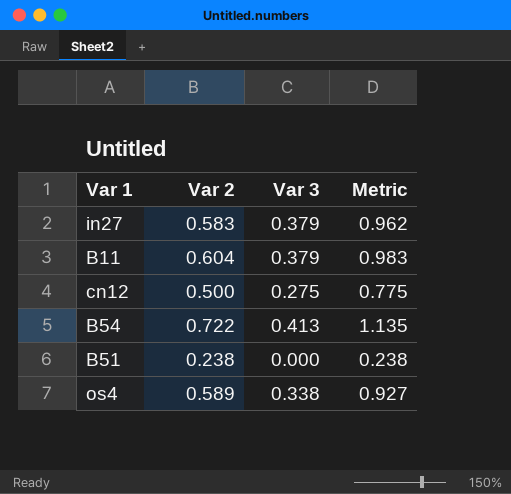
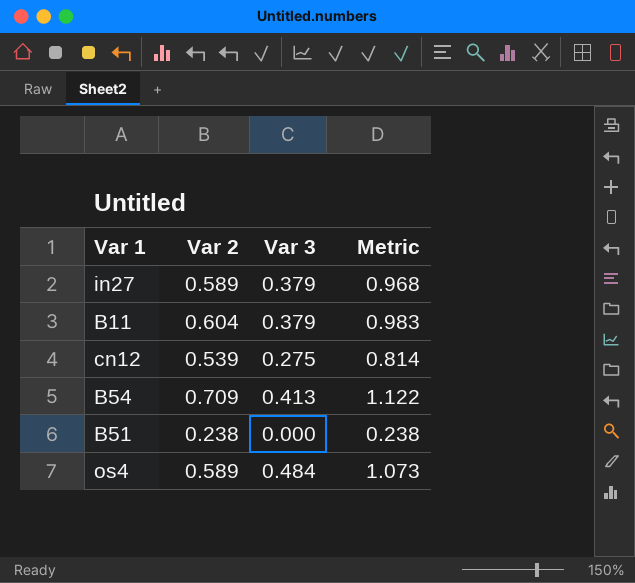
in27 | Var 2: 0.583 -> 0.589
in27 | Metric: 0.962 -> 0.968
cn12 | Var 2: 0.500 -> 0.539
cn12 | Metric: 0.775 -> 0.814
B54 | Var 2: 0.722 -> 0.709
B54 | Metric: 1.135 -> 1.122
os4 | Var 3: 0.338 -> 0.484
os4 | Metric: 0.927 -> 1.073

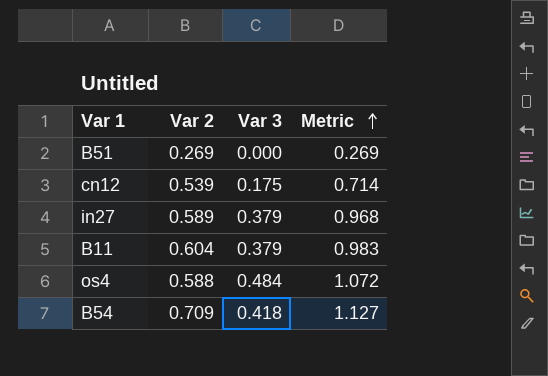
row order: none -> Metric ascending
B51 | Var 2: 0.238 -> 0.269
B51 | Metric: 0.238 -> 0.269
cn12 | Var 3: 0.275 -> 0.175
cn12 | Metric: 0.814 -> 0.714
os4 | Var 2: 0.589 -> 0.588
os4 | Metric: 1.073 -> 1.072
B54 | Var 3: 0.413 -> 0.418
B54 | Metric: 1.122 -> 1.127

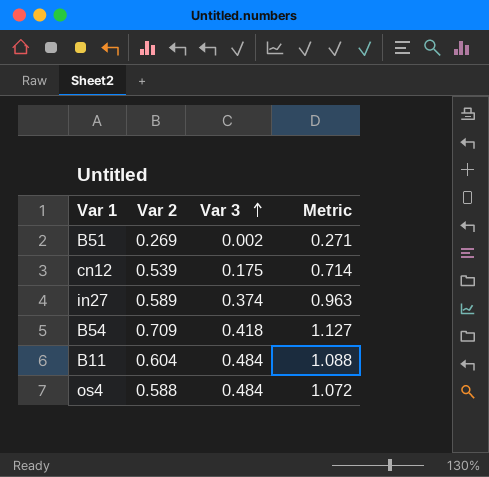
row order: Metric ascending -> Var 3 ascending
B51 | Var 3: 0.000 -> 0.002
B51 | Metric: 0.269 -> 0.271
in27 | Var 3: 0.379 -> 0.374
in27 | Metric: 0.968 -> 0.963
B11 | Var 3: 0.379 -> 0.484
B11 | Metric: 0.983 -> 1.088

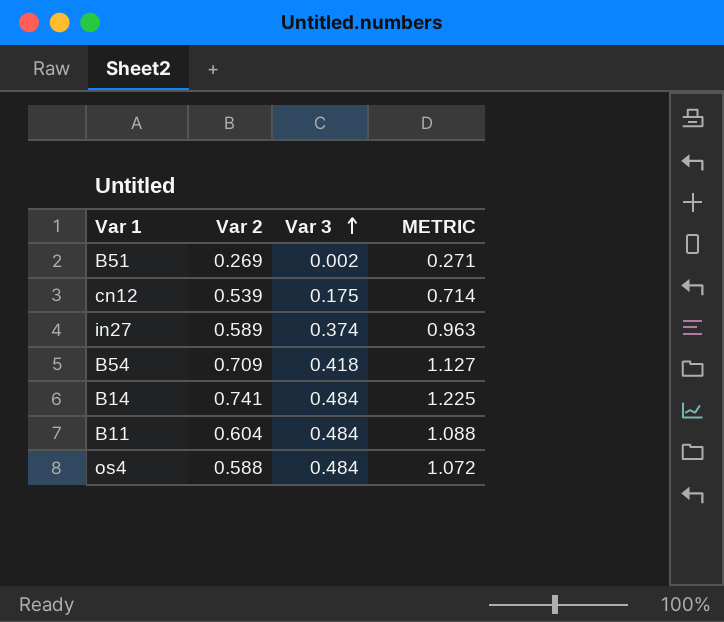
column name: Metric -> METRIC
row B14: none -> 0.741 | 0.484 | 1.225

